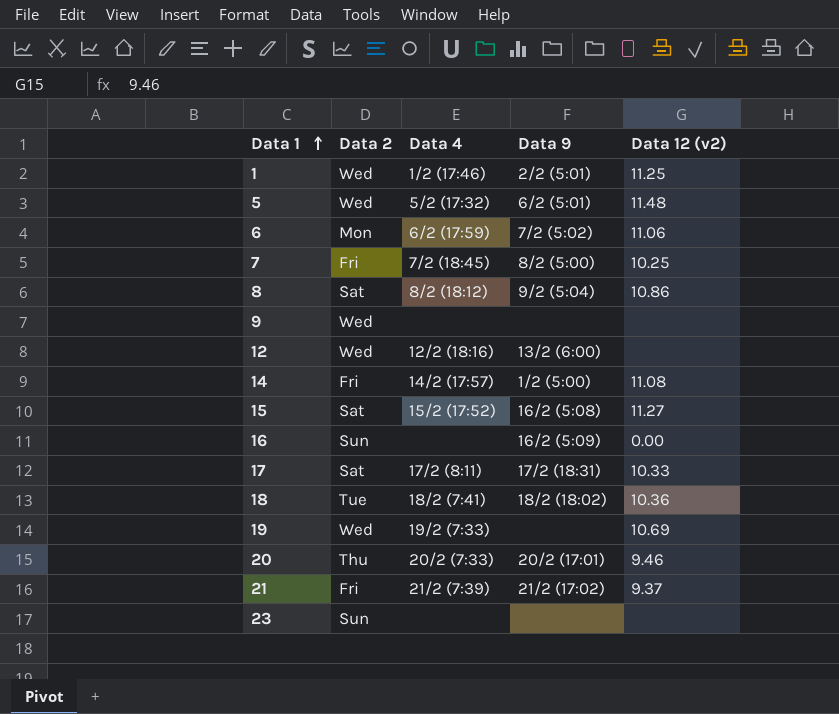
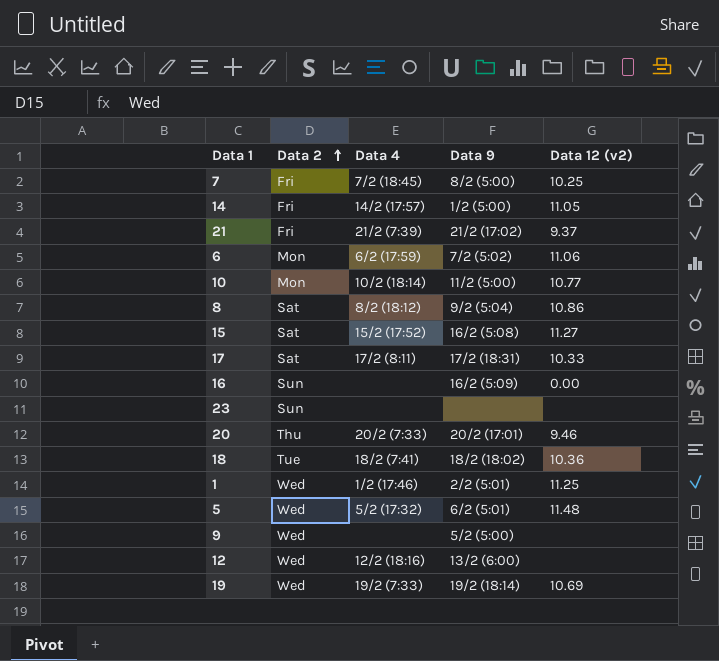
row order: Data 1 ascending -> Data 2 ascending
14 | Data 12 (v2): 11.08 -> 11.05
row 10: none -> Mon | 10/2 (18:14) | 11/2 (5:00) | 10.77
9 | Data 9: none -> 5/2 (5:00)
19 | Data 9: none -> 19/2 (18:14)

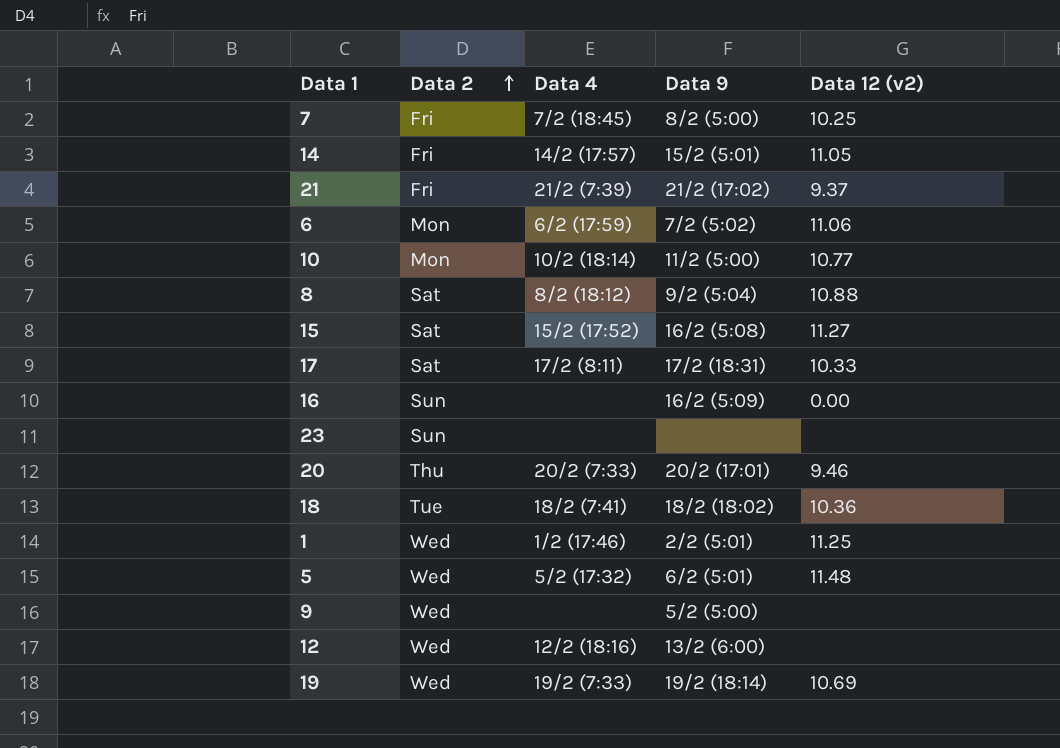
14 | Data 9: 1/2 (5:00) -> 15/2 (5:01)
8 | Data 12 (v2): 10.86 -> 10.88

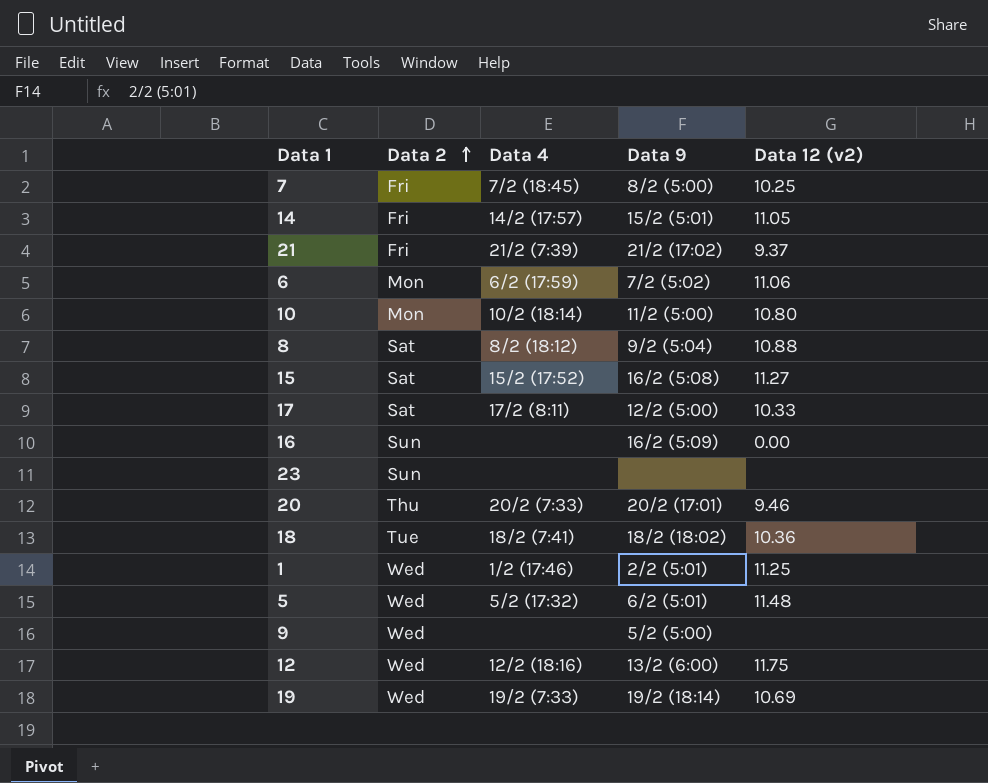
10 | Data 12 (v2): 10.77 -> 10.80
17 | Data 9: 17/2 (18:31) -> 12/2 (5:00)
12 | Data 12 (v2): none -> 11.75

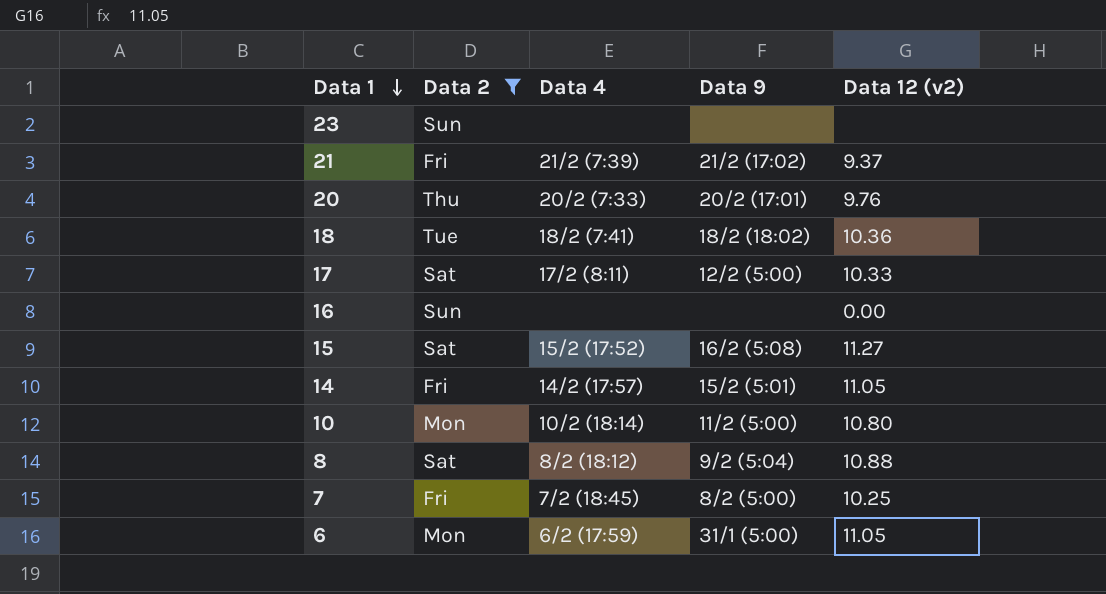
filter: none -> Data 2 != Wed
row order: Data 2 ascending -> Data 1 descending
20 | Data 12 (v2): 9.46 -> 9.76
16 | Data 9: 16/2 (5:09) -> none
6 | Data 9: 7/2 (5:02) -> 31/1 (5:00)
6 | Data 12 (v2): 11.06 -> 11.05

